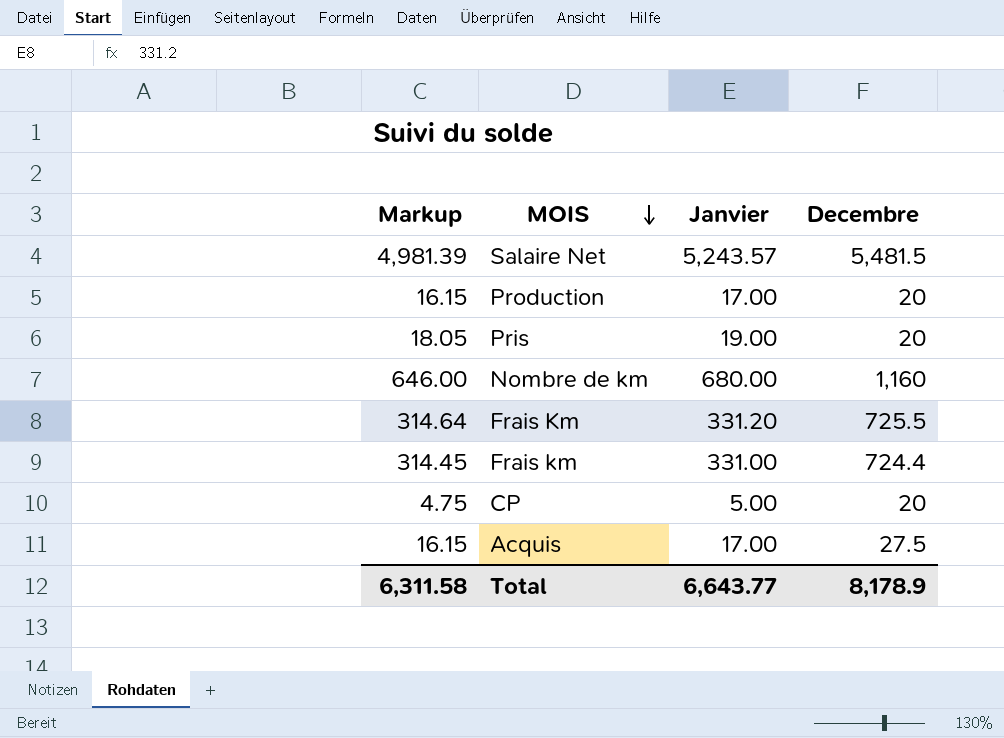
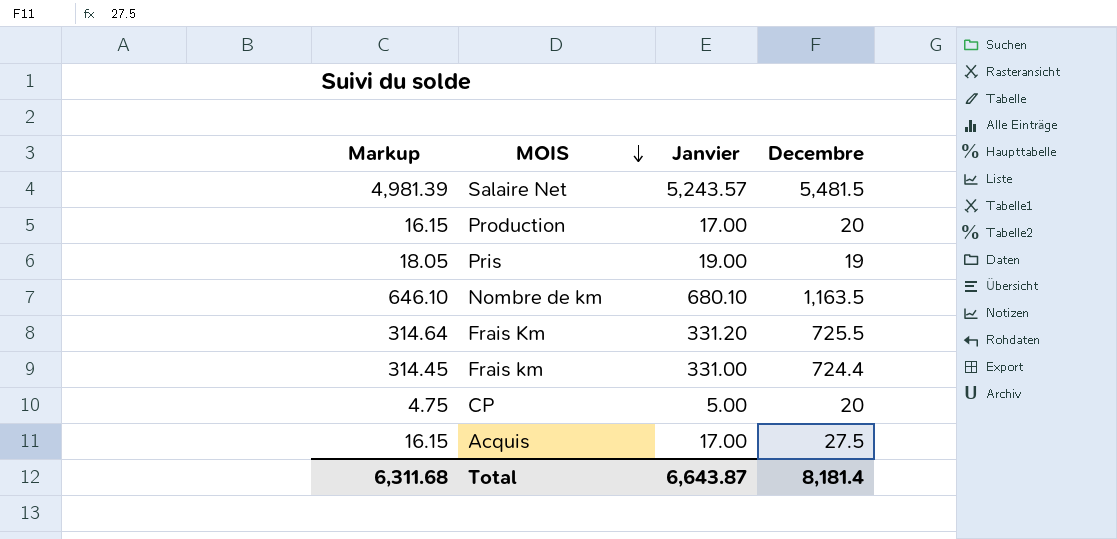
Pris | Decembre: 20 -> 19
Nombre de km | Markup: 646.00 -> 646.10
Nombre de km | Janvier: 680.00 -> 680.10
Nombre de km | Decembre: 1,160 -> 1,163.5
Total | Markup: 6,311.58 -> 6,311.68
Total | Janvier: 6,643.77 -> 6,643.87
Total | Decembre: 8,178.9 -> 8,181.4

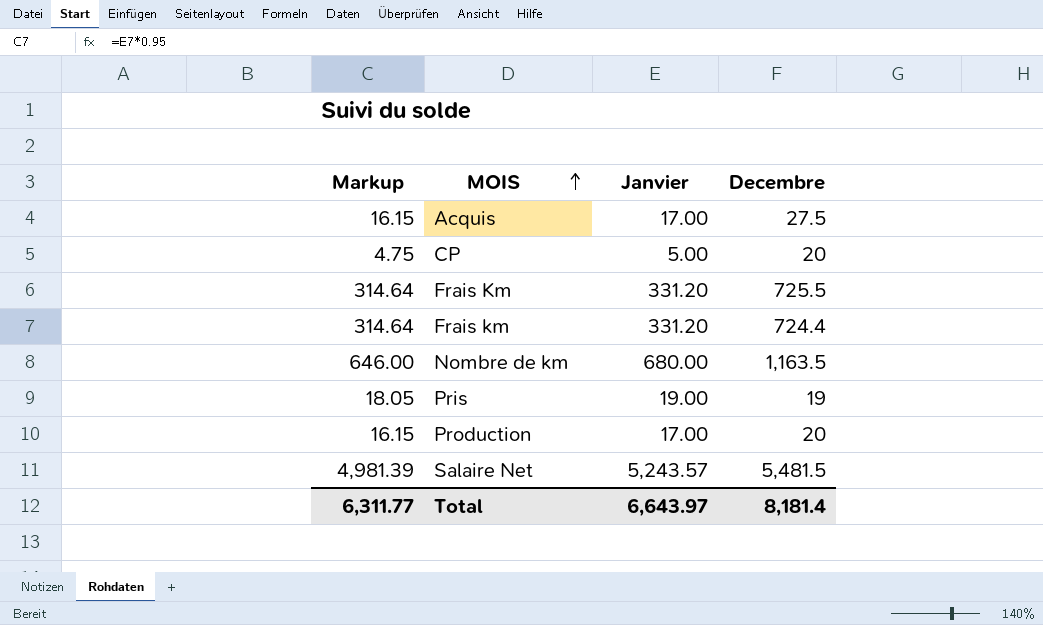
row order: MOIS descending -> MOIS ascending
Frais km | Markup: 314.45 -> 314.64
Frais km | Janvier: 331.00 -> 331.20
Nombre de km | Markup: 646.10 -> 646.00
Nombre de km | Janvier: 680.10 -> 680.00
Total | Markup: 6,311.68 -> 6,311.77
Total | Janvier: 6,643.87 -> 6,643.97

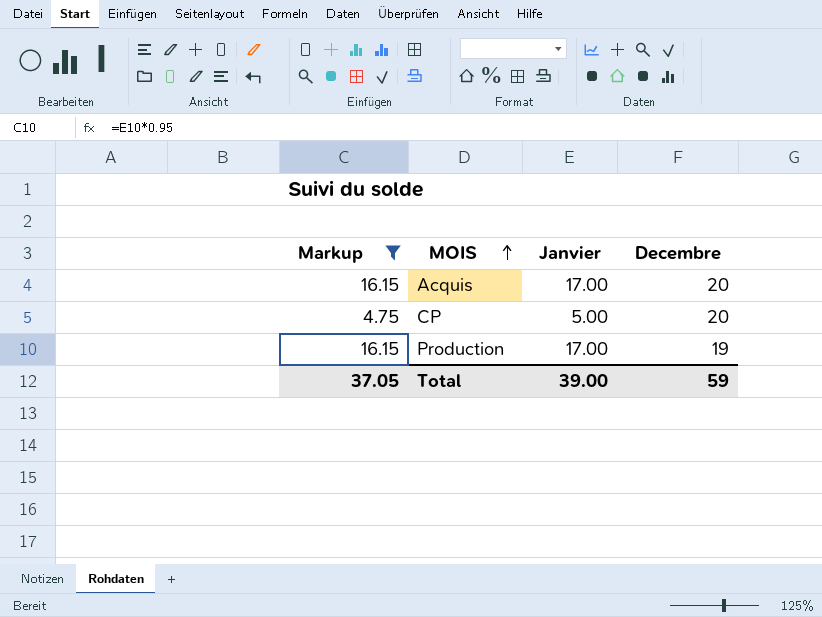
filter: none -> Markup <= 16.15
Acquis | Decembre: 27.5 -> 20
Production | Decembre: 20 -> 19
Total | Markup: 6,311.77 -> 37.05
Total | Janvier: 6,643.97 -> 39.00
Total | Decembre: 8,181.4 -> 59

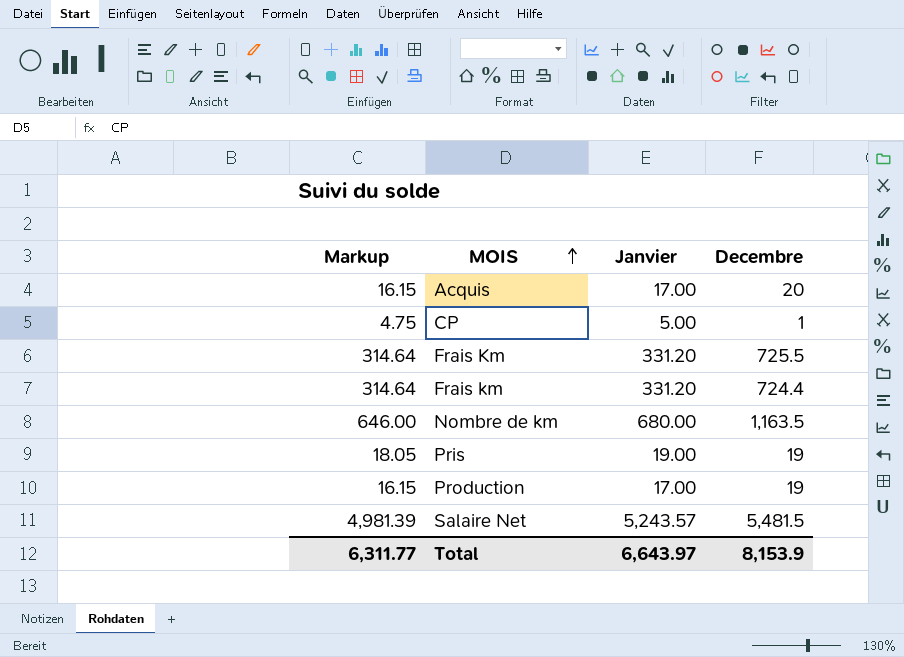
filter: Markup <= 16.15 -> none
CP | Decembre: 20 -> 1
Total | Markup: 37.05 -> 6,311.77
Total | Janvier: 39.00 -> 6,643.97
Total | Decembre: 59 -> 8,153.9

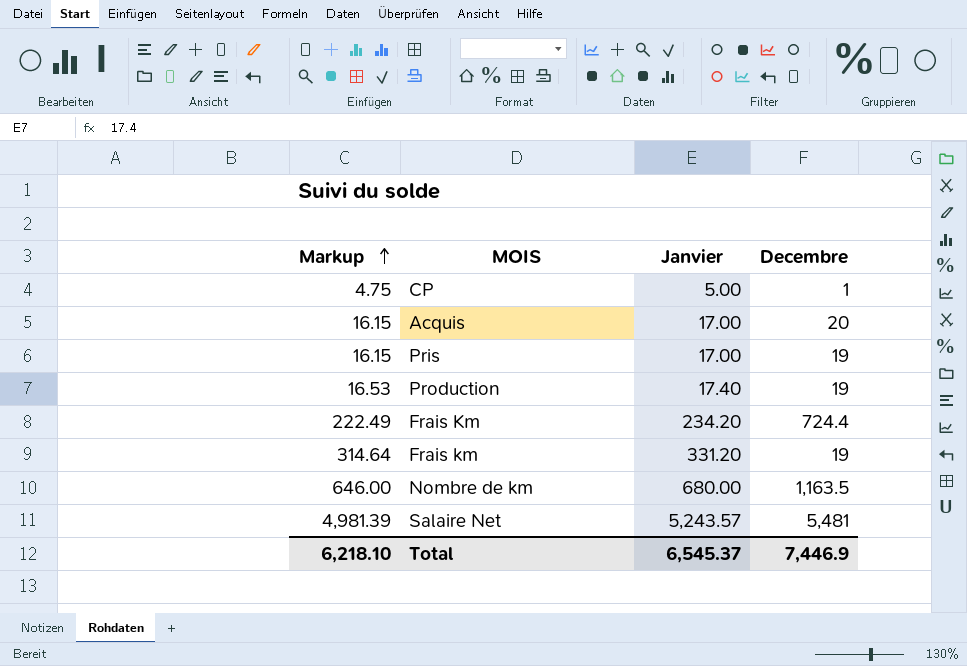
row order: MOIS ascending -> Markup ascending
Pris | Markup: 18.05 -> 16.15
Pris | Janvier: 19.00 -> 17.00
Production | Markup: 16.15 -> 16.53
Production | Janvier: 17.00 -> 17.40
Frais Km | Markup: 314.64 -> 222.49
Frais Km | Janvier: 331.20 -> 234.20
Frais Km | Decembre: 725.5 -> 724.4
Frais km | Decembre: 724.4 -> 19
Salaire Net | Decembre: 5,481.5 -> 5,481
Total | Markup: 6,311.77 -> 6,218.10
Total | Janvier: 6,643.97 -> 6,545.37
Total | Decembre: 8,153.9 -> 7,446.9

